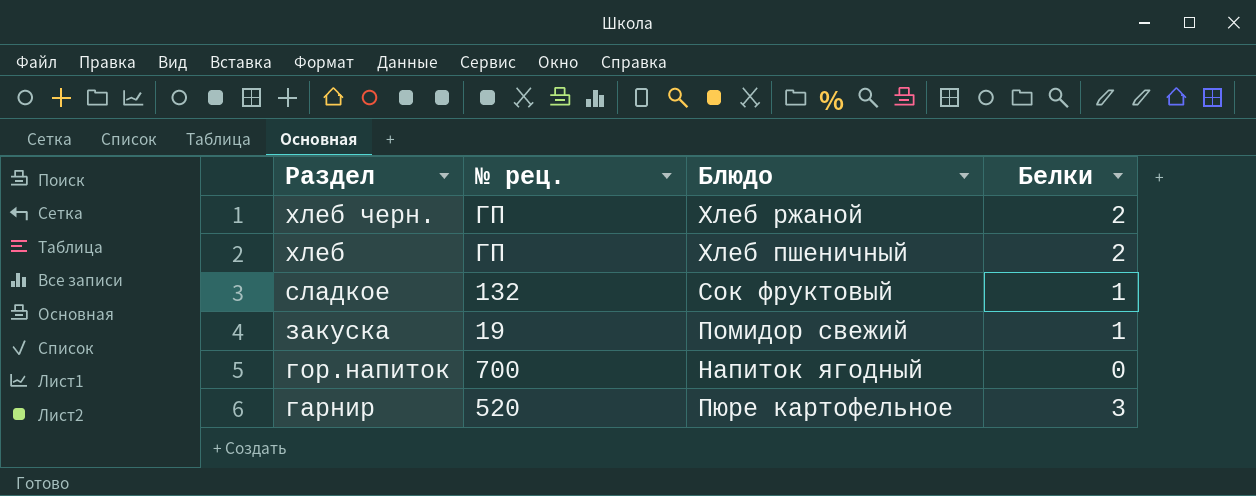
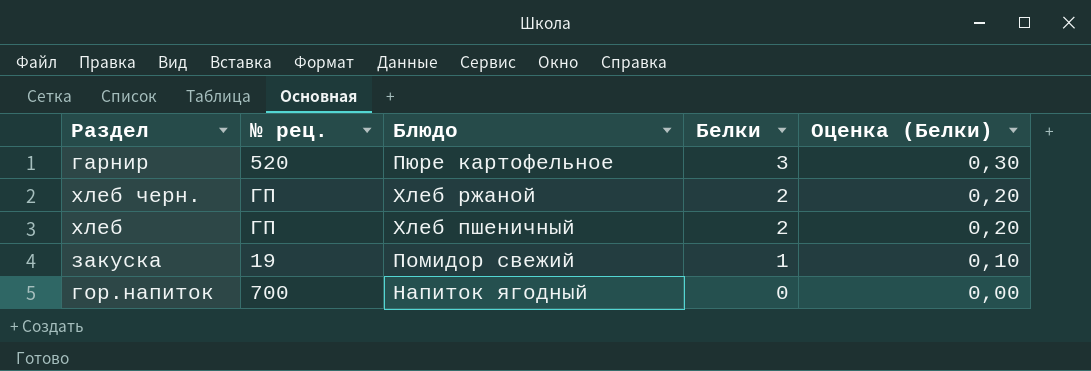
row order: Раздел descending -> Белки descending
column Оценка (Белки) | formula: none -> [Белки] * 0,1
row сладкое: 132 | Сок фруктовый | 1 -> none

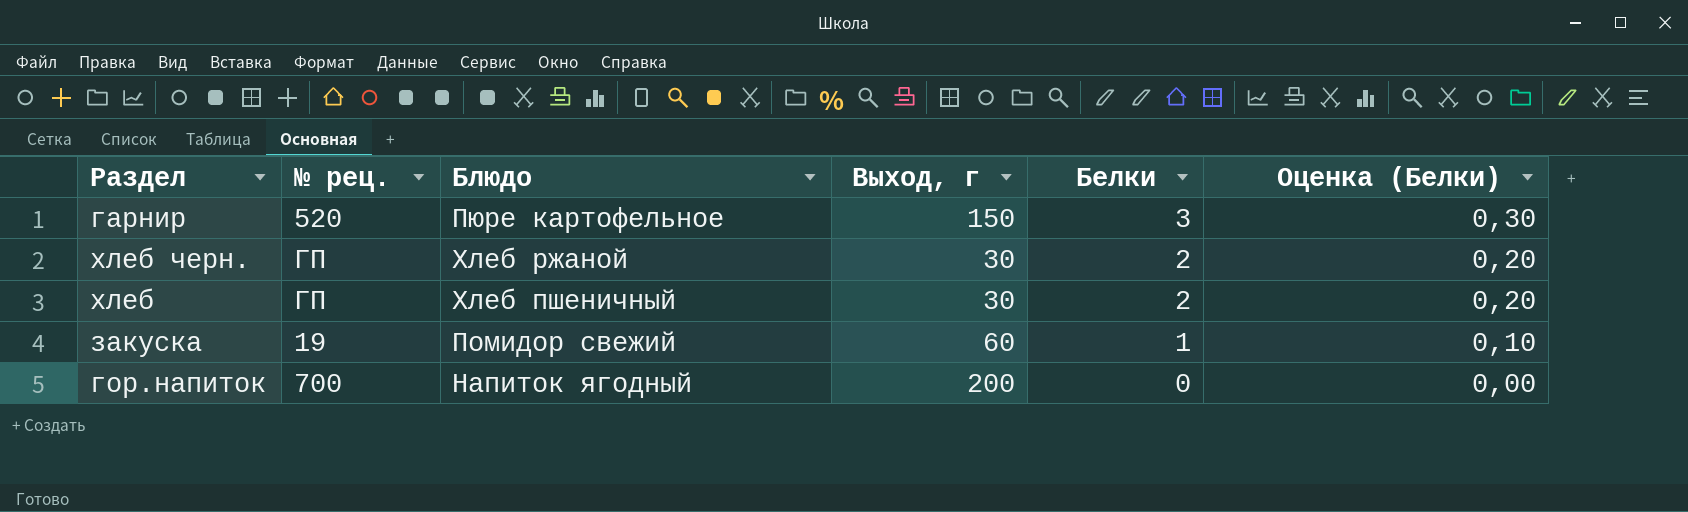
column Выход, г | position: none -> 4

